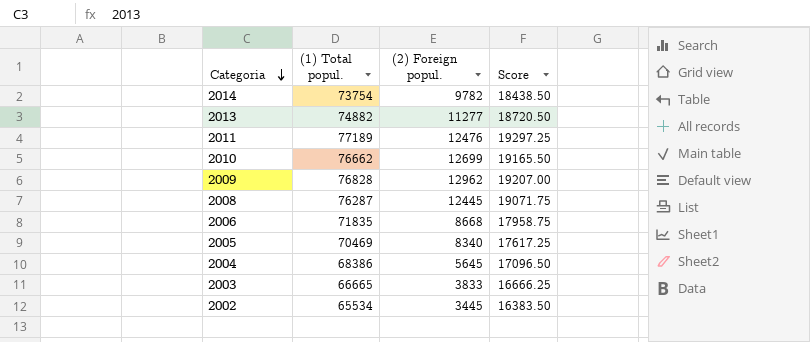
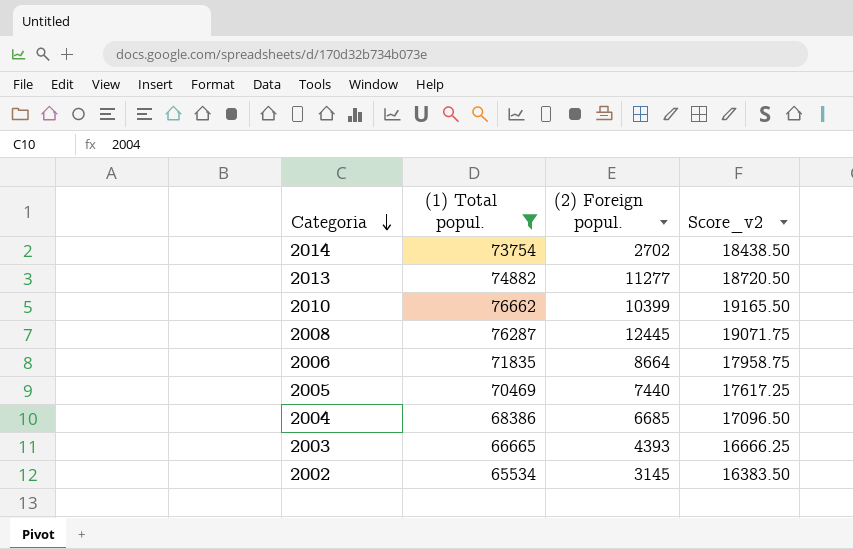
filter: none -> (1) Total popul. <= 76662
column name: Score -> Score_v2
2014 | (2) Foreign popul.: 9782 -> 2702
2010 | (2) Foreign popul.: 12699 -> 10399
2006 | (2) Foreign popul.: 8668 -> 8664
2005 | (2) Foreign popul.: 8340 -> 7440
2004 | (2) Foreign popul.: 5645 -> 6685
2003 | (2) Foreign popul.: 3833 -> 4393
2002 | (2) Foreign popul.: 3445 -> 3145

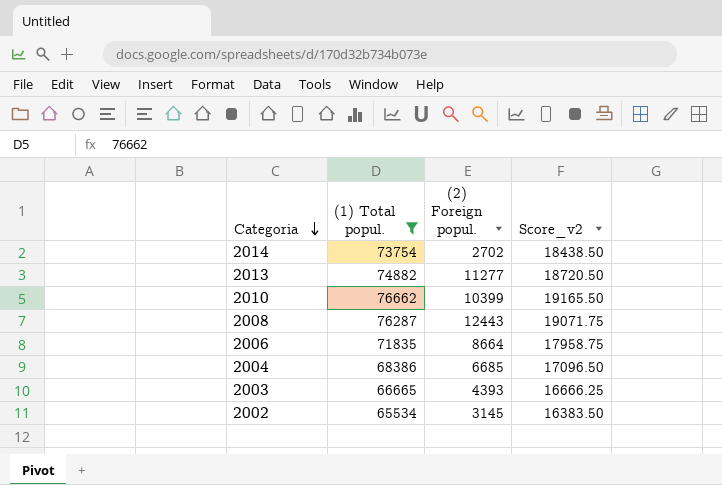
row 2005: 70469 | 7440 | 17617.25 -> none
2008 | (2) Foreign popul.: 12445 -> 12443

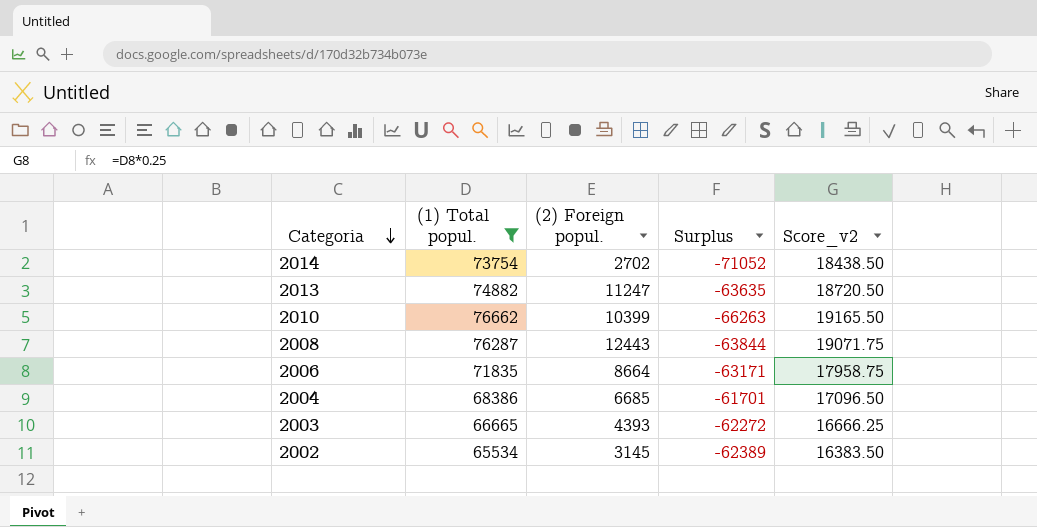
column Surplus | formula: none -> [(2) Foreign popul.] - [(1) Total popul.]
2013 | (2) Foreign popul.: 11277 -> 11247

